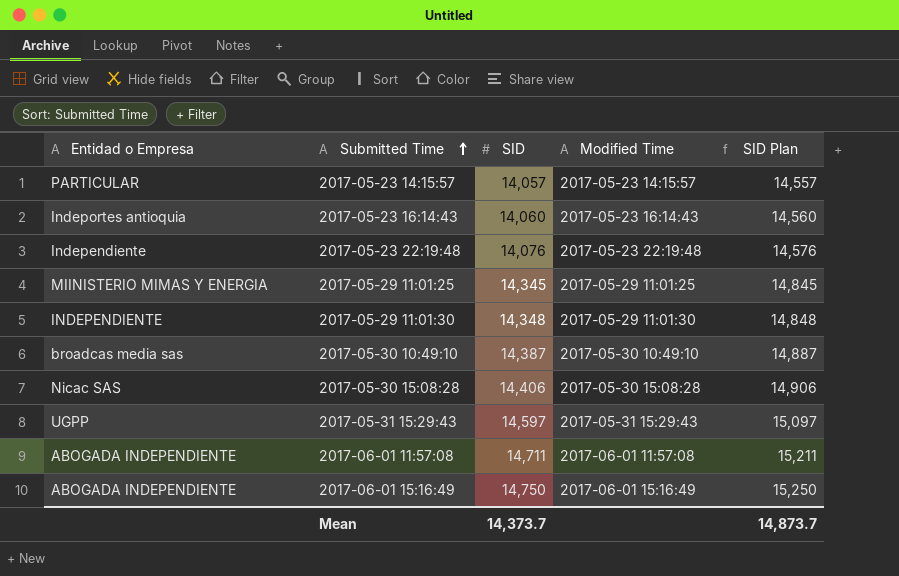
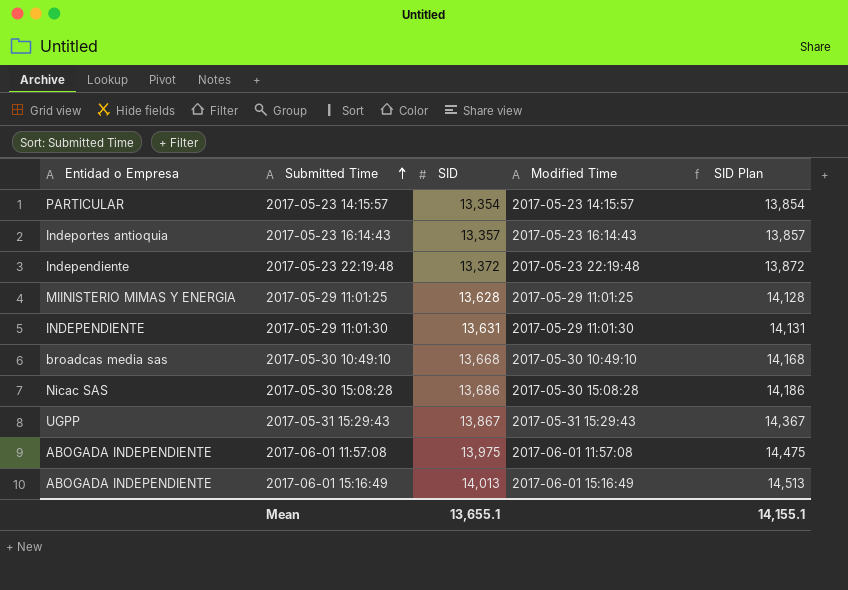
2017-05-23 14:15:57 | SID: 14,057 -> 13,354
2017-05-23 14:15:57 | SID Plan: 14,557 -> 13,854
2017-05-23 16:14:43 | SID: 14,060 -> 13,357
2017-05-23 16:14:43 | SID Plan: 14,560 -> 13,857
2017-05-23 22:19:48 | SID: 14,076 -> 13,372
2017-05-23 22:19:48 | SID Plan: 14,576 -> 13,872
2017-05-29 11:01:25 | SID: 14,345 -> 13,628
2017-05-29 11:01:25 | SID Plan: 14,845 -> 14,128
2017-05-29 11:01:30 | SID: 14,348 -> 13,631
2017-05-29 11:01:30 | SID Plan: 14,848 -> 14,131
2017-05-30 10:49:10 | SID: 14,387 -> 13,668
2017-05-30 10:49:10 | SID Plan: 14,887 -> 14,168
2017-05-30 15:08:28 | SID: 14,406 -> 13,686
2017-05-30 15:08:28 | SID Plan: 14,906 -> 14,186
2017-05-31 15:29:43 | SID: 14,597 -> 13,867
2017-05-31 15:29:43 | SID Plan: 15,097 -> 14,367
2017-06-01 11:57:08 | SID: 14,711 -> 13,975
2017-06-01 11:57:08 | SID Plan: 15,211 -> 14,475
2017-06-01 15:16:49 | SID: 14,750 -> 14,013
2017-06-01 15:16:49 | SID Plan: 15,250 -> 14,513
Mean | SID: 14,373.7 -> 13,655.1
Mean | SID Plan: 14,873.7 -> 14,155.1

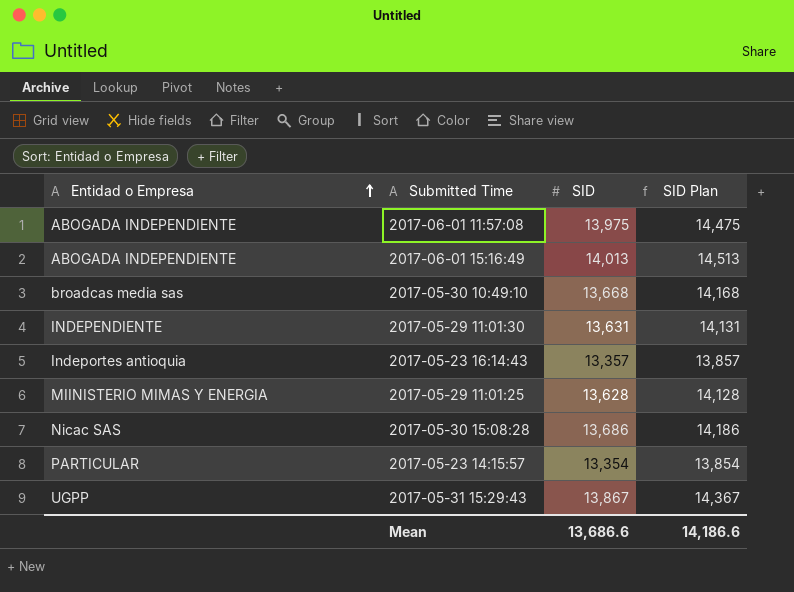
row order: Submitted Time ascending -> Entidad o Empresa ascending
column Modified Time | position: 4 -> none
row 2017-05-23 22:19:48: Independiente | 13,372 | 2017-05-23 22:19:48 | 13,872 -> none
Mean | SID: 13,655.1 -> 13,686.6
Mean | SID Plan: 14,155.1 -> 14,186.6

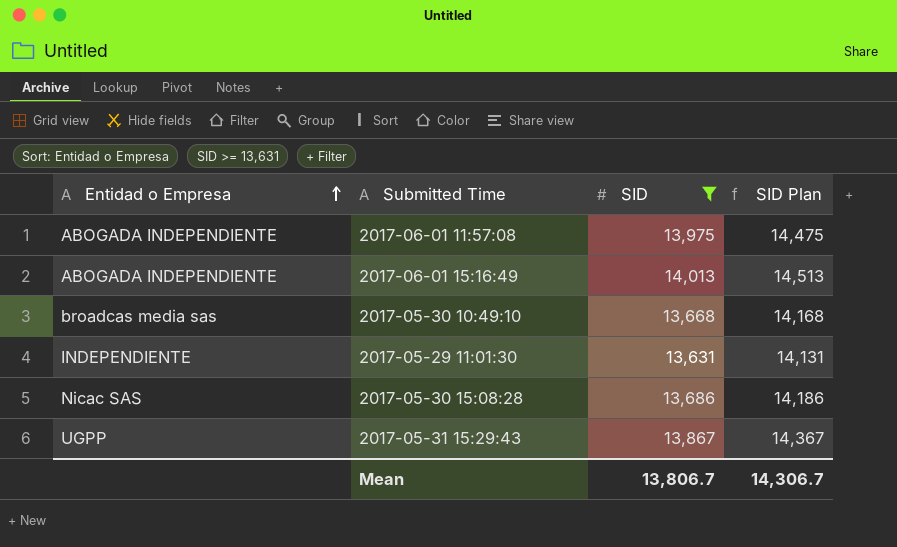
filter: none -> SID >= 13,631
Mean | SID: 13,686.6 -> 13,806.7
Mean | SID Plan: 14,186.6 -> 14,306.7

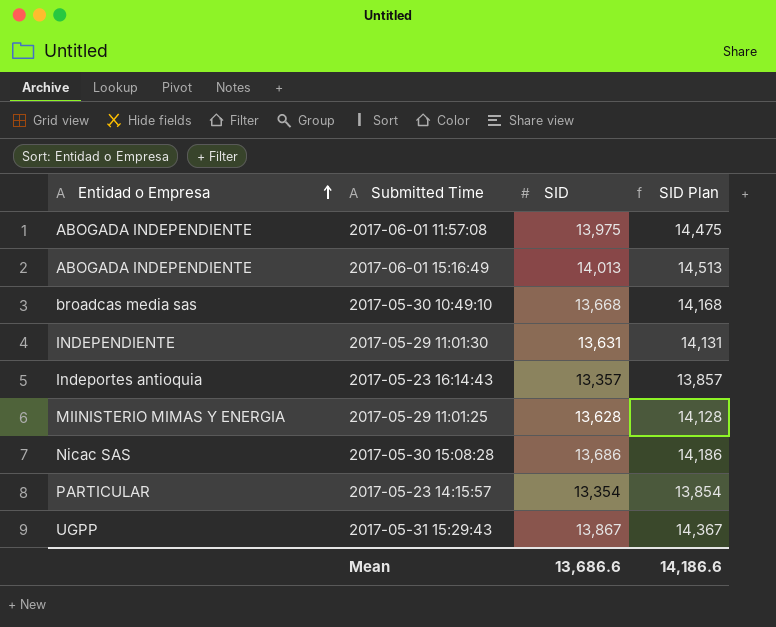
filter: SID >= 13,631 -> none
Mean | SID: 13,806.7 -> 13,686.6
Mean | SID Plan: 14,306.7 -> 14,186.6

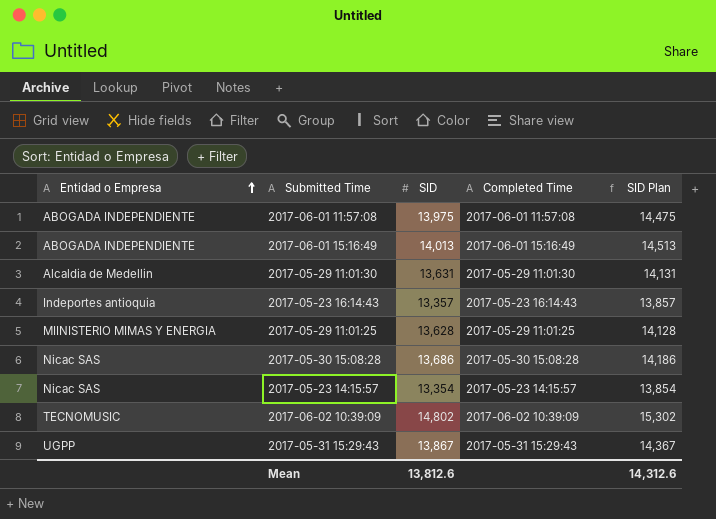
column Completed Time | position: none -> 4
row 2017-05-30 10:49:10: broadcas media sas | 13,668 | 14,168 -> none
2017-05-29 11:01:30 | Entidad o Empresa: INDEPENDIENTE -> Alcaldia de Medellin
2017-05-23 14:15:57 | Entidad o Empresa: PARTICULAR -> Nicac SAS
row 2017-06-02 10:39:09: none -> TECNOMUSIC | 14,802 | 2017-06-02 10:39:09 | 15,302
Mean | SID: 13,686.6 -> 13,812.6
Mean | SID Plan: 14,186.6 -> 14,312.6

